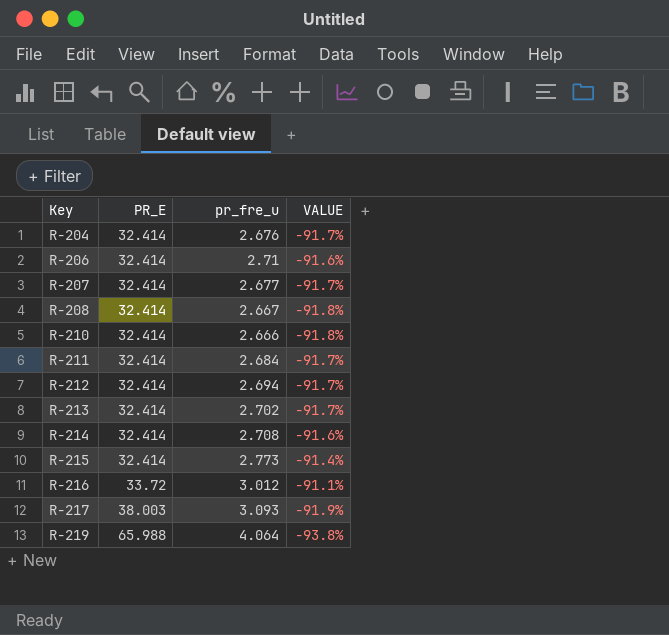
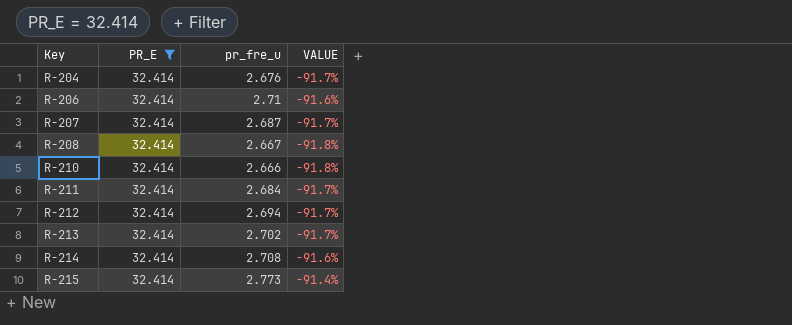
filter: none -> PR_E = 32.414
R-207 | pr_fre_u: 2.677 -> 2.687

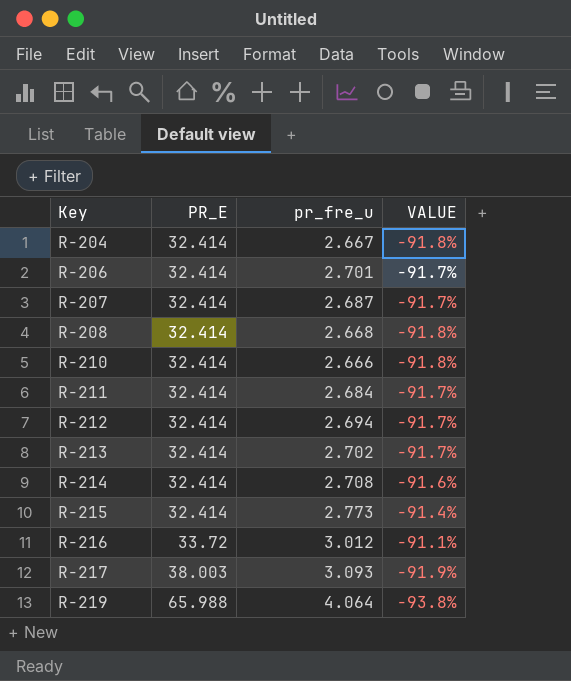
filter: PR_E = 32.414 -> none
R-204 | pr_fre_u: 2.676 -> 2.667
R-204 | VALUE: -91.7% -> -91.8%
R-206 | pr_fre_u: 2.71 -> 2.701
R-206 | VALUE: -91.6% -> -91.7%
R-208 | pr_fre_u: 2.667 -> 2.668

